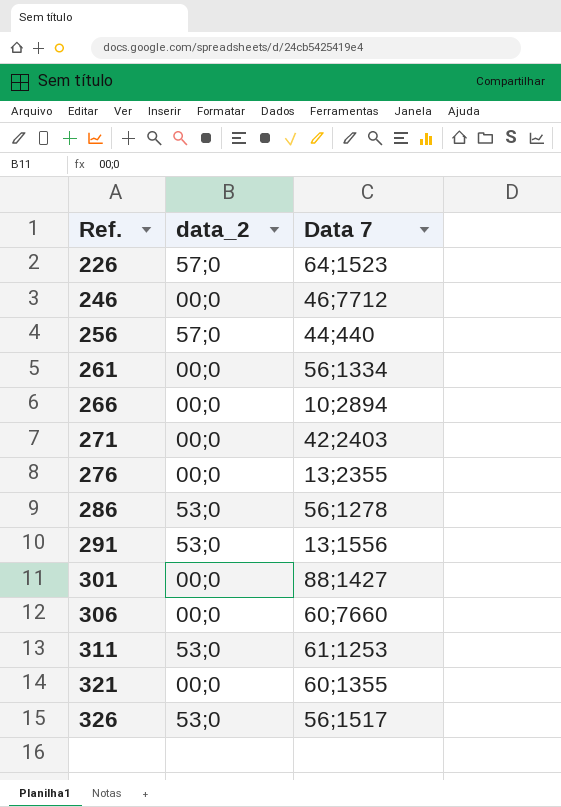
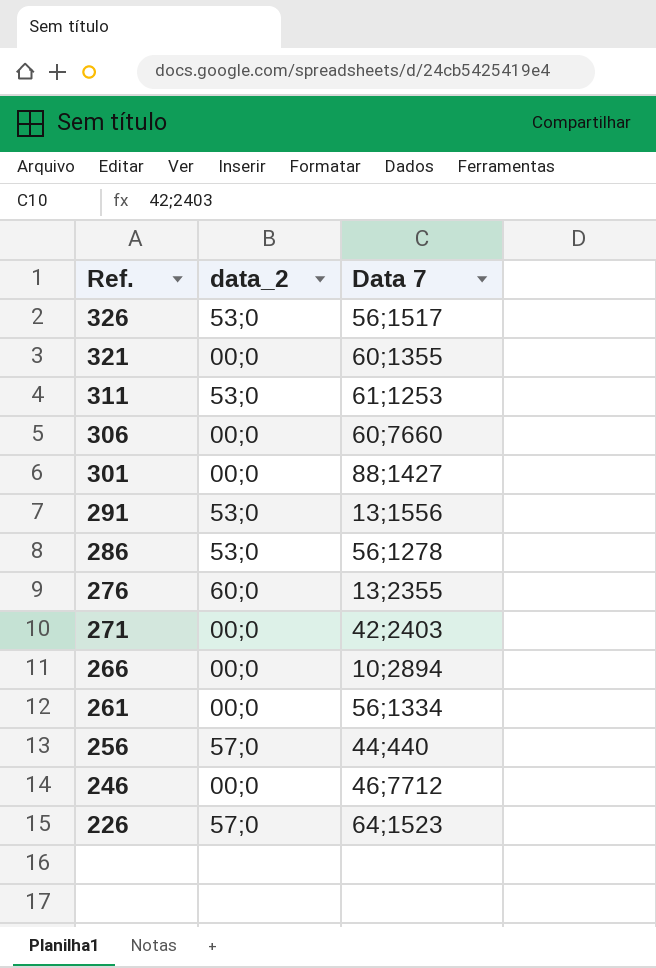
row order: Ref. ascending -> Ref. descending
276 | data_2: 00;0 -> 60;0

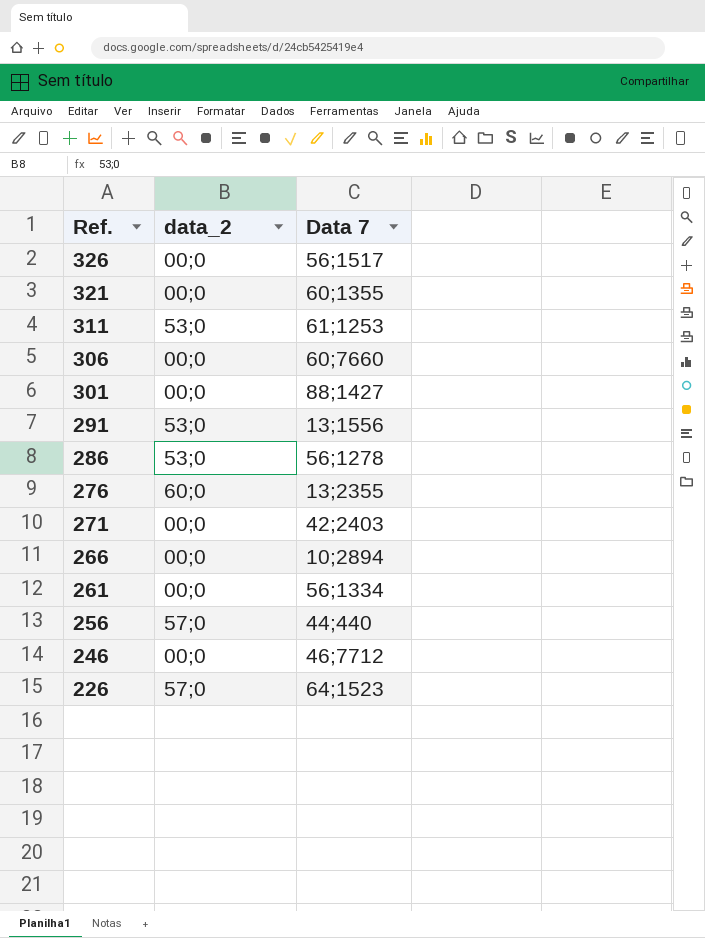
326 | data_2: 53;0 -> 00;0

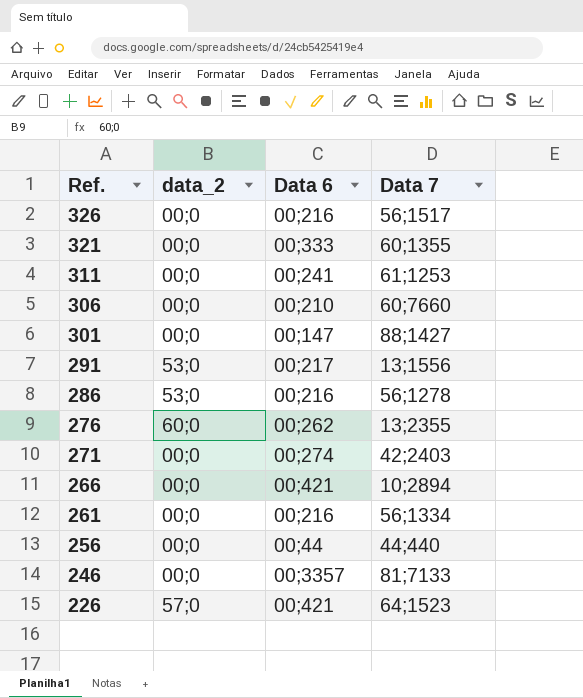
column Data 6 | position: none -> 3
311 | data_2: 53;0 -> 00;0
256 | data_2: 57;0 -> 00;0
246 | Data 7: 46;7712 -> 81;7133

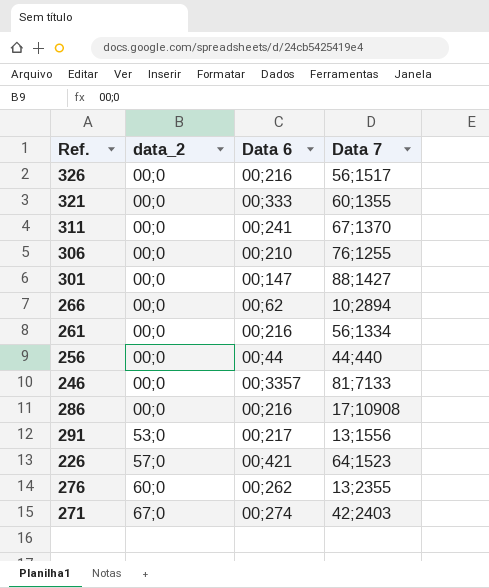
row order: Ref. descending -> data_2 ascending
311 | Data 7: 61;1253 -> 67;1370
306 | Data 7: 60;7660 -> 76;1255
266 | Data 6: 00;421 -> 00;62
286 | data_2: 53;0 -> 00;0
286 | Data 7: 56;1278 -> 17;10908
271 | data_2: 00;0 -> 67;0

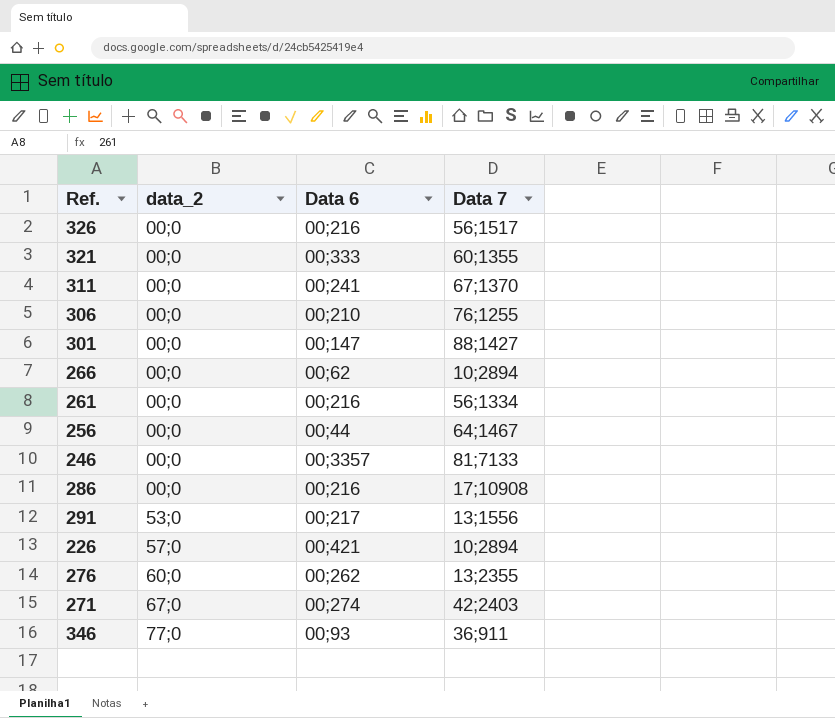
256 | Data 7: 44;440 -> 64;1467
226 | Data 7: 64;1523 -> 10;2894
row 346: none -> 77;0 | 00;93 | 36;911

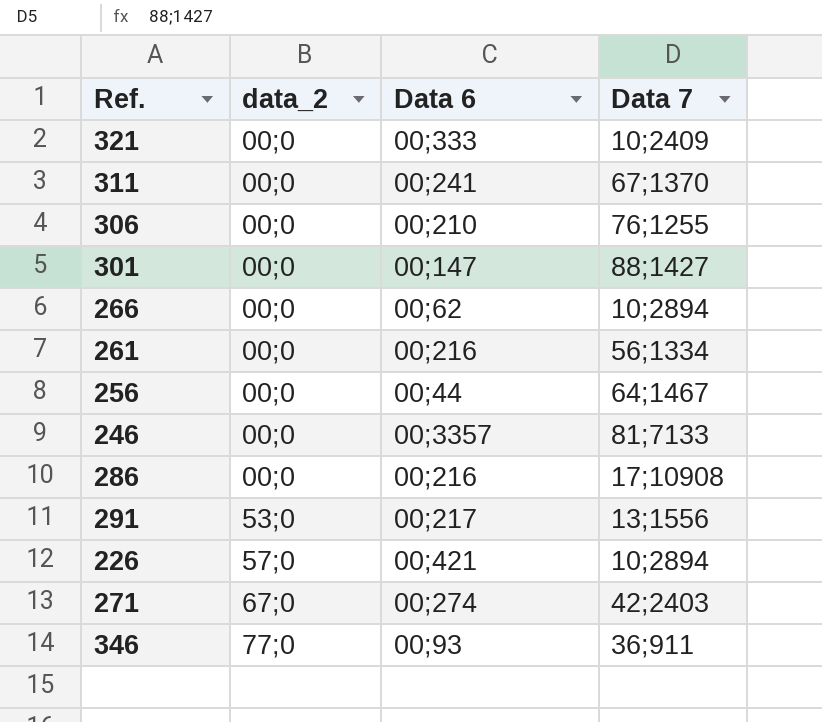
row 326: 00;0 | 00;216 | 56;1517 -> none
row 276: 60;0 | 00;262 | 13;2355 -> none
321 | Data 7: 60;1355 -> 10;2409

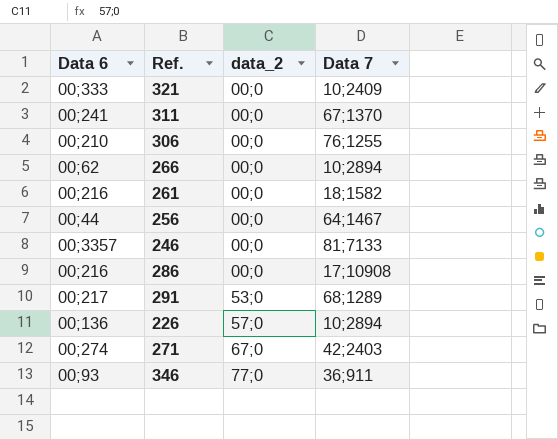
column Data 6 | position: 3 -> 1
row 301: 00;0 | 00;147 | 88;1427 -> none
261 | Data 7: 56;1334 -> 18;1582
291 | Data 7: 13;1556 -> 68;1289
226 | Data 6: 00;421 -> 00;136

